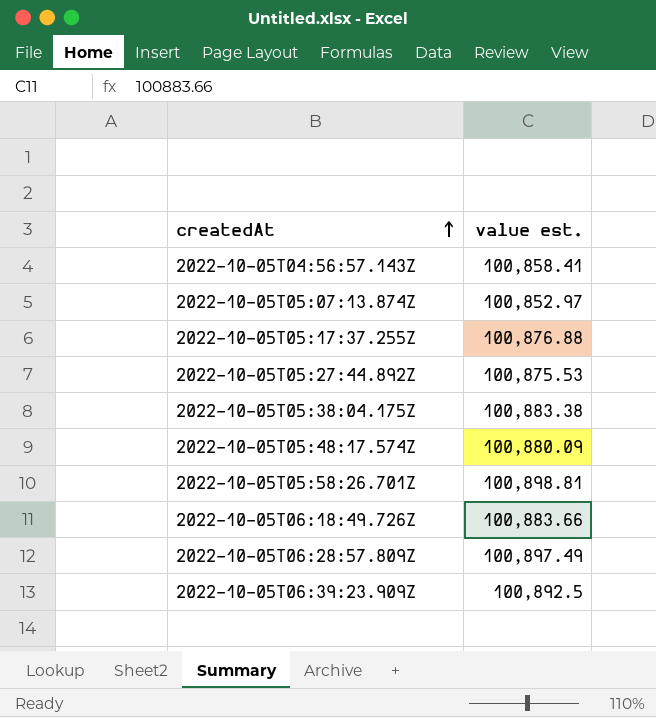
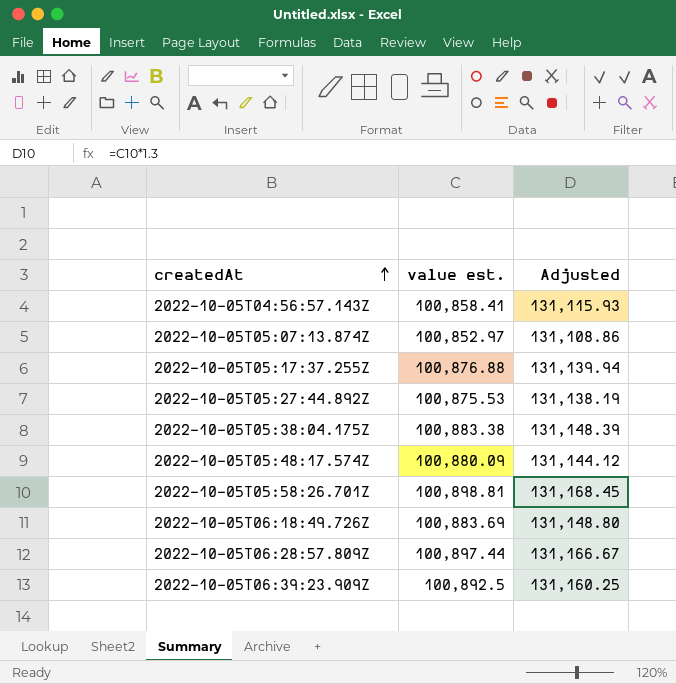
column Adjusted | formula: none -> [value est.] * 1.3
2022-10-05T06:18:49.726Z | value est.: 100,883.66 -> 100,883.69
2022-10-05T06:28:57.809Z | value est.: 100,897.49 -> 100,897.44

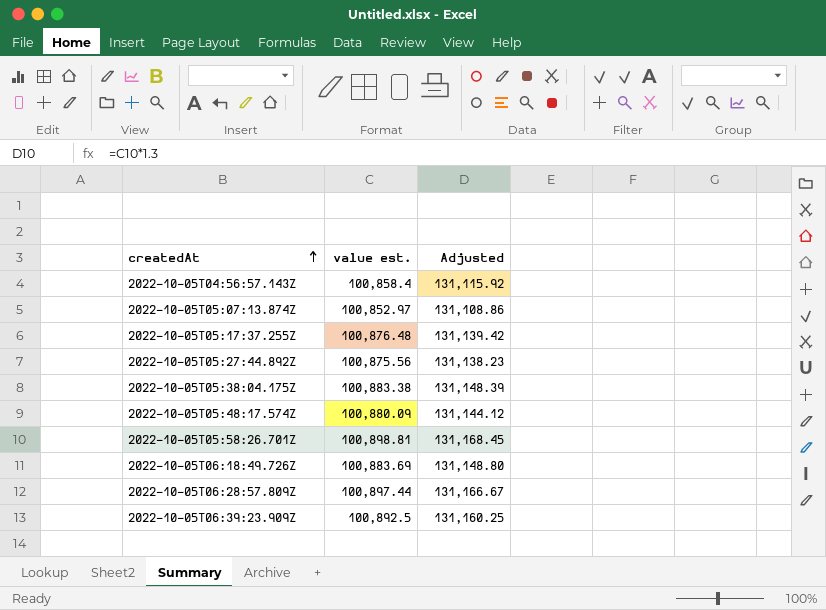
2022-10-05T04:56:57.143Z | value est.: 100,858.41 -> 100,858.4
2022-10-05T04:56:57.143Z | Adjusted: 131,115.93 -> 131,115.92
2022-10-05T05:17:37.255Z | value est.: 100,876.88 -> 100,876.48
2022-10-05T05:17:37.255Z | Adjusted: 131,139.94 -> 131,139.42
2022-10-05T05:27:44.892Z | value est.: 100,875.53 -> 100,875.56
2022-10-05T05:27:44.892Z | Adjusted: 131,138.19 -> 131,138.23

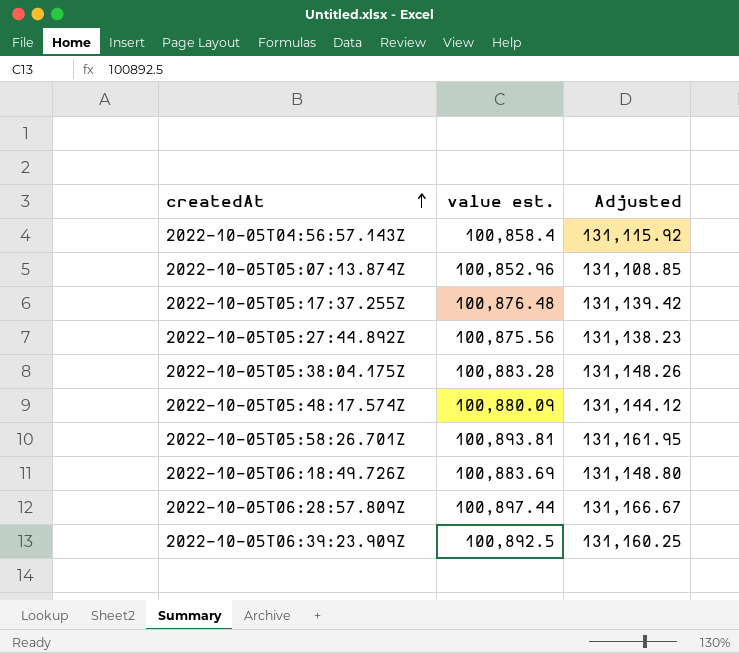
2022-10-05T05:07:13.874Z | value est.: 100,852.97 -> 100,852.96
2022-10-05T05:07:13.874Z | Adjusted: 131,108.86 -> 131,108.85
2022-10-05T05:38:04.175Z | value est.: 100,883.38 -> 100,883.28
2022-10-05T05:38:04.175Z | Adjusted: 131,148.39 -> 131,148.26
2022-10-05T05:58:26.701Z | value est.: 100,898.81 -> 100,893.81
2022-10-05T05:58:26.701Z | Adjusted: 131,168.45 -> 131,161.95

